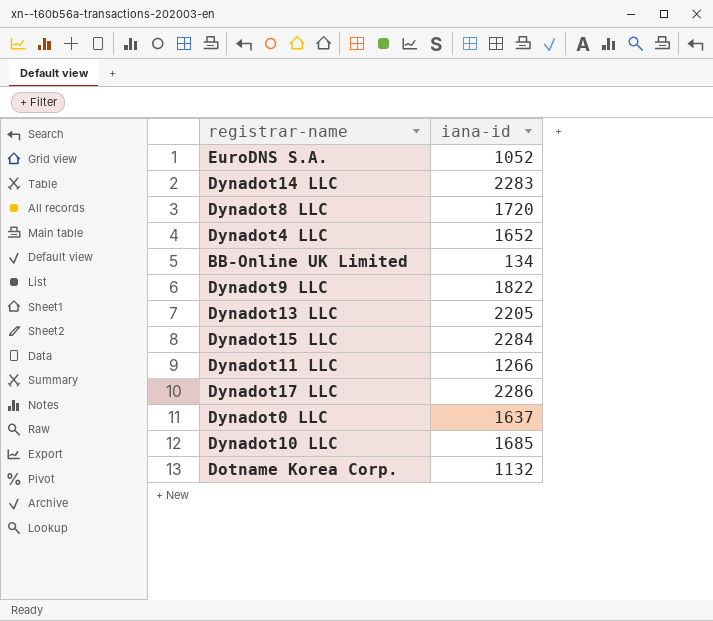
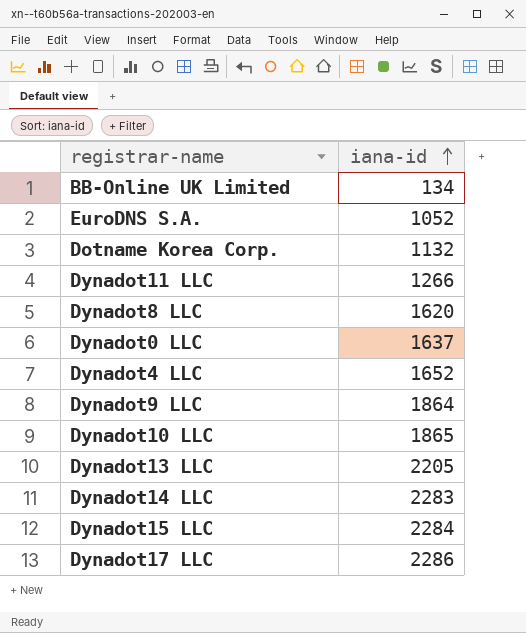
row order: none -> iana-id ascending
Dynadot8 LLC | iana-id: 1720 -> 1620
Dynadot9 LLC | iana-id: 1822 -> 1864
Dynadot10 LLC | iana-id: 1685 -> 1865

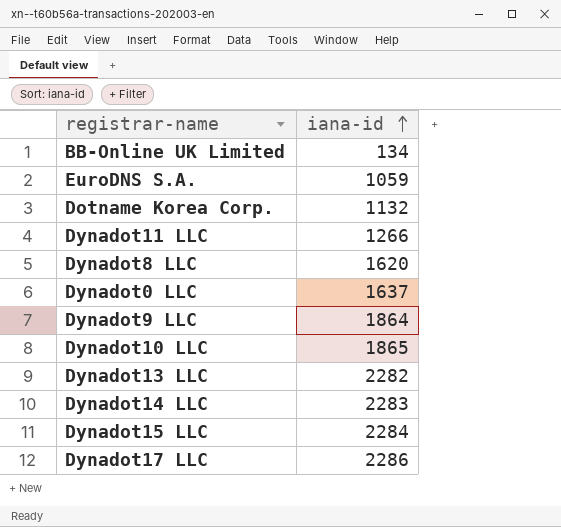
row Dynadot4 LLC: 1652 -> none
EuroDNS S.A. | iana-id: 1052 -> 1059
Dynadot13 LLC | iana-id: 2205 -> 2282

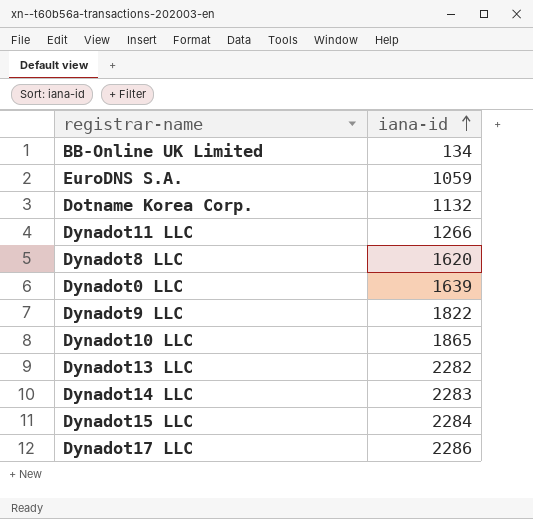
Dynadot0 LLC | iana-id: 1637 -> 1639
Dynadot9 LLC | iana-id: 1864 -> 1822

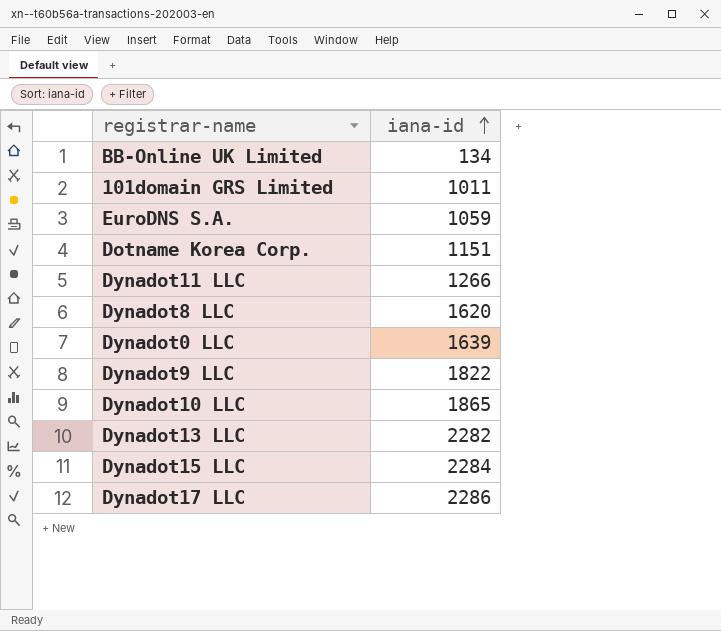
row Dynadot14 LLC: 2283 -> none
row 101domain GRS Limited: none -> 1011
Dotname Korea Corp. | iana-id: 1132 -> 1151

